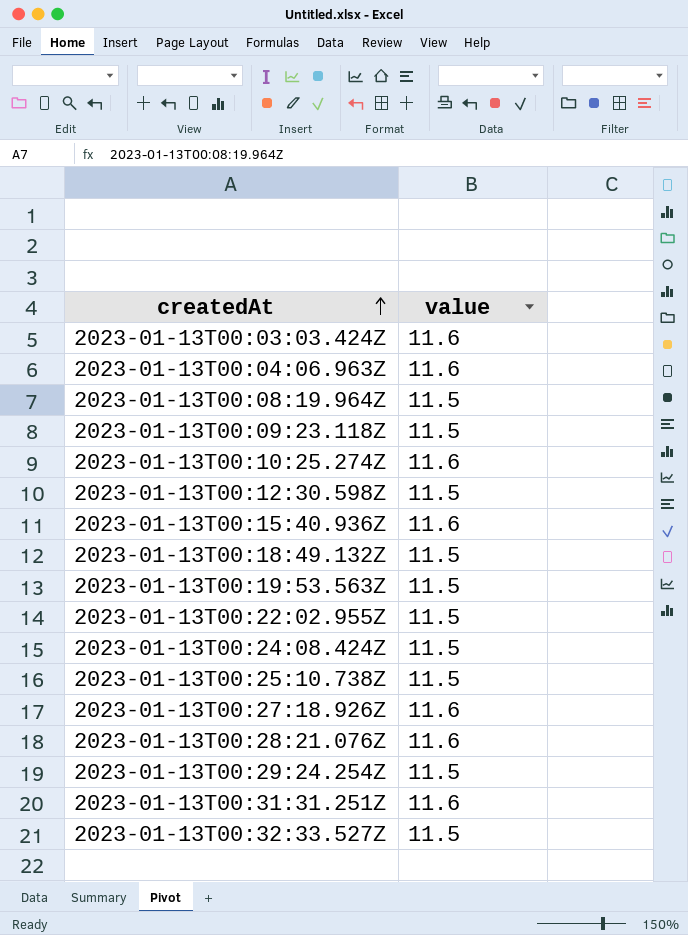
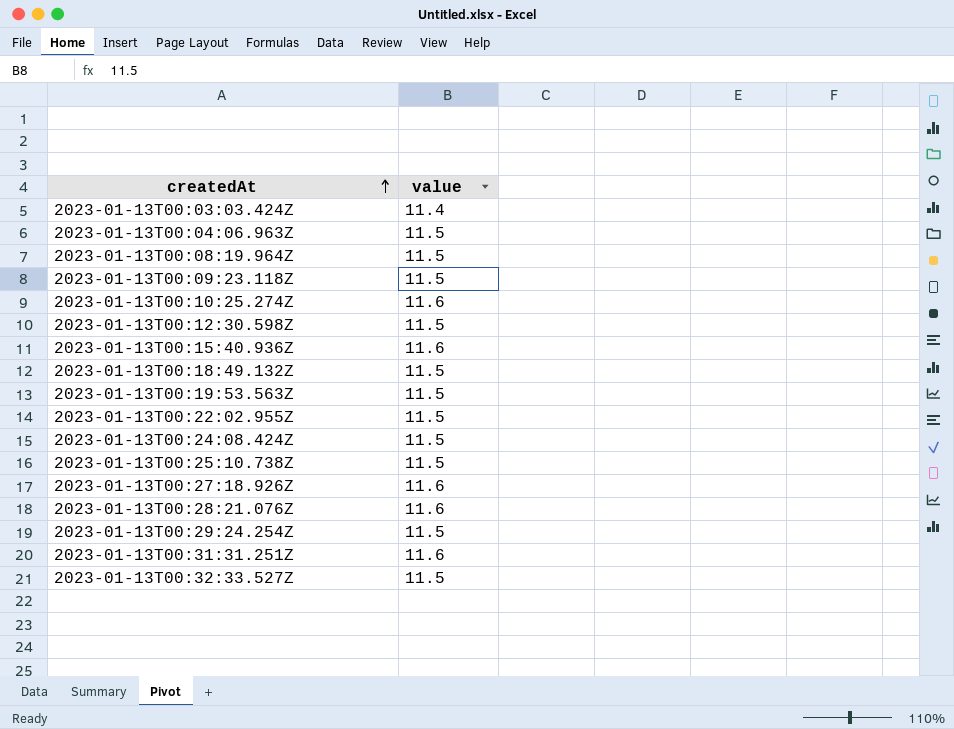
2023-01-13T00:03:03.424Z | value: 11.6 -> 11.4
2023-01-13T00:04:06.963Z | value: 11.6 -> 11.5

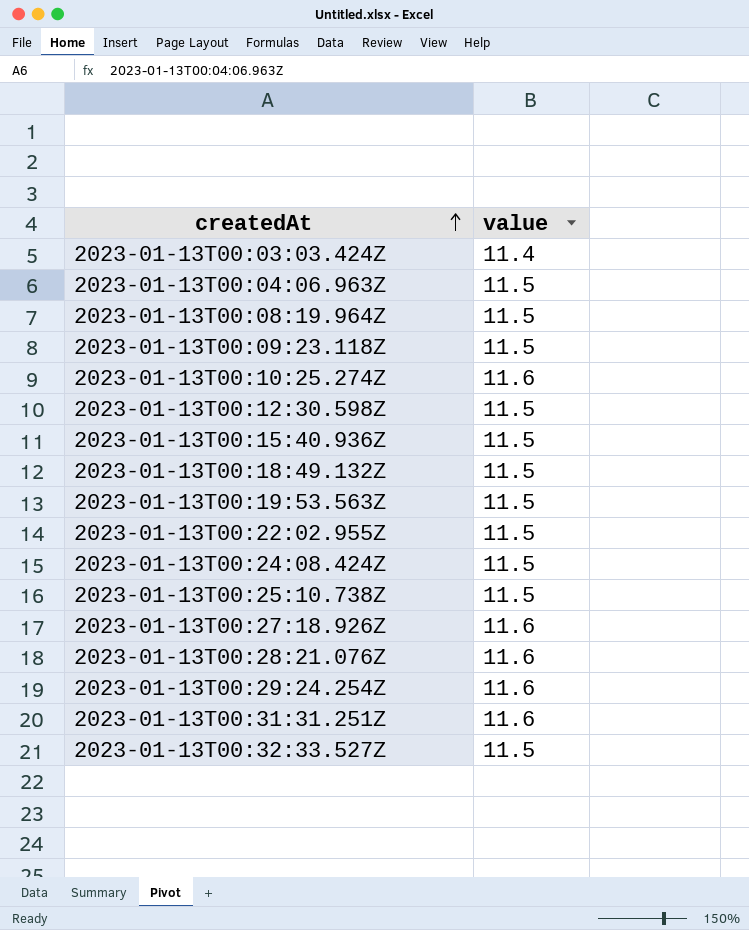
2023-01-13T00:15:40.936Z | value: 11.6 -> 11.5
2023-01-13T00:29:24.254Z | value: 11.5 -> 11.6

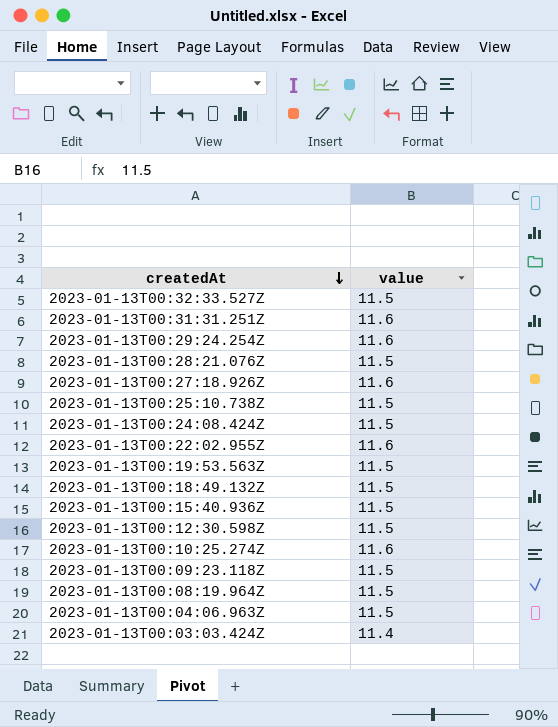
row order: createdAt ascending -> createdAt descending
2023-01-13T00:28:21.076Z | value: 11.6 -> 11.5
2023-01-13T00:22:02.955Z | value: 11.5 -> 11.6

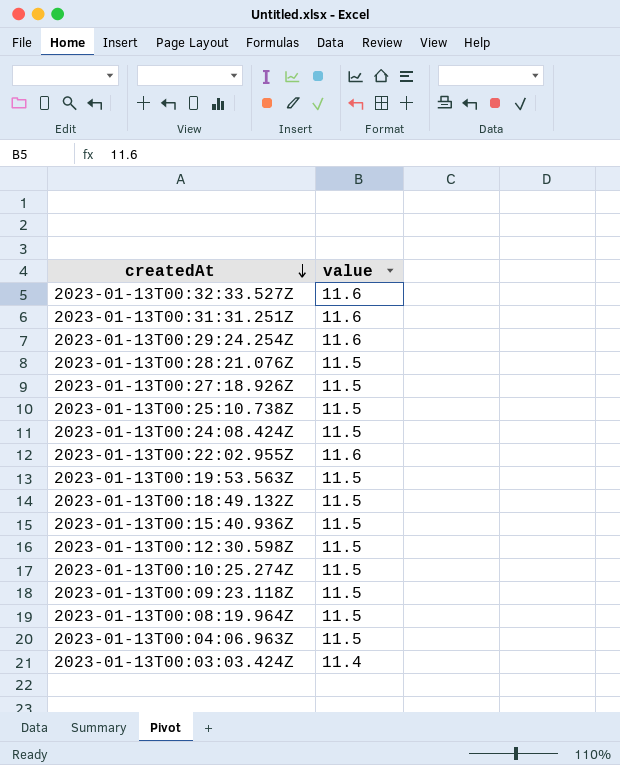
2023-01-13T00:32:33.527Z | value: 11.5 -> 11.6
2023-01-13T00:27:18.926Z | value: 11.6 -> 11.5
2023-01-13T00:10:25.274Z | value: 11.6 -> 11.5

